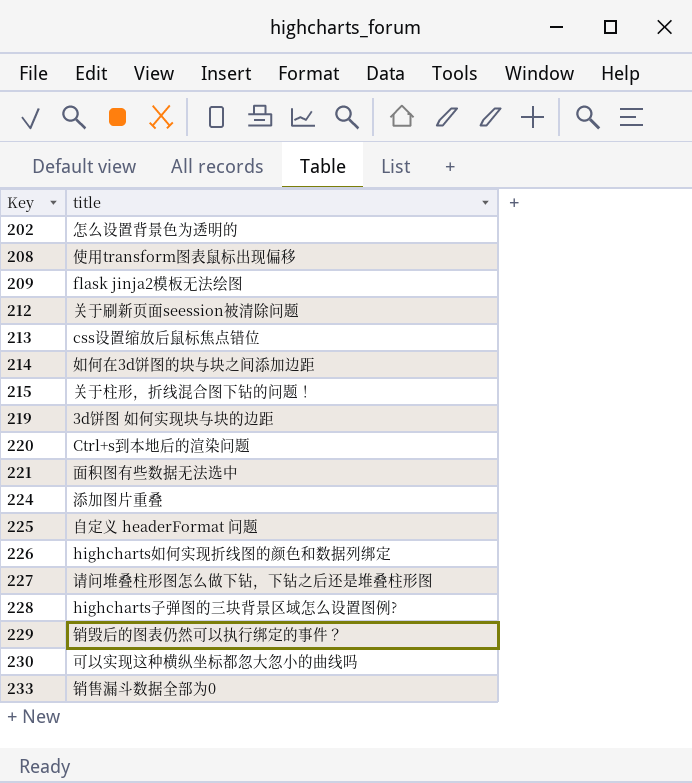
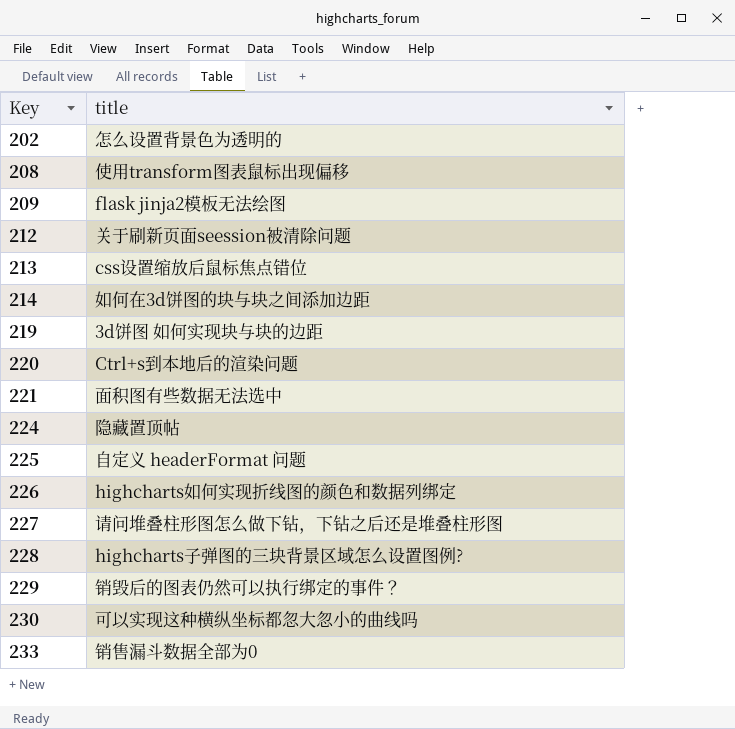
row 215: 关于柱形，折线混合图下钻的问题！ -> none
224 | title: 添加图片重叠 -> 隐藏置顶帖

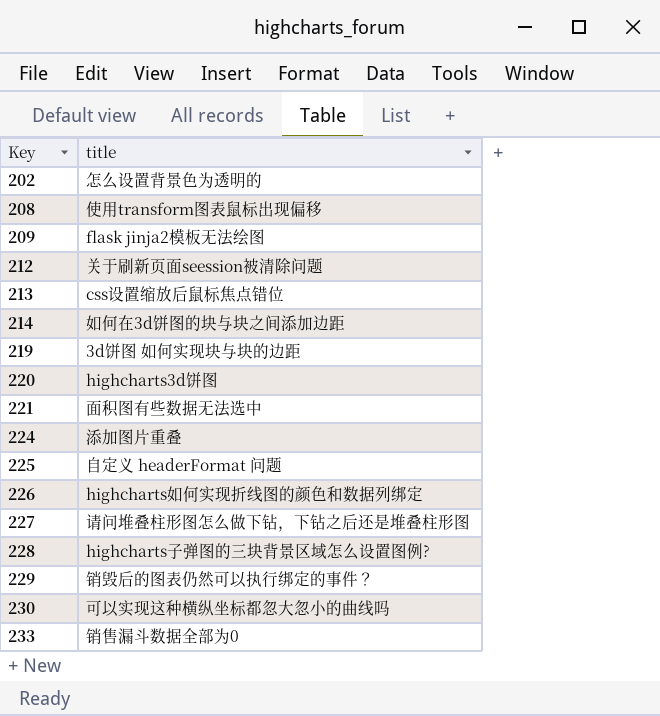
220 | title: Ctrl+s到本地后的渲染问题 -> highcharts3d饼图
224 | title: 隐藏置顶帖 -> 添加图片重叠

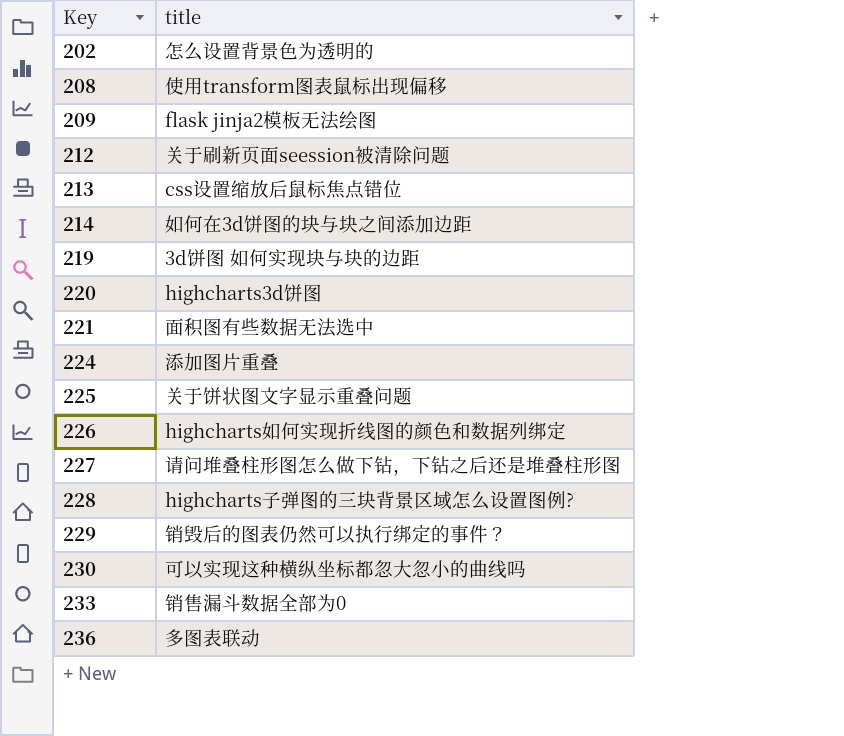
225 | title: 自定义 headerFormat 问题 -> 关于饼状图文字显示重叠问题
row 236: none -> 多图表联动

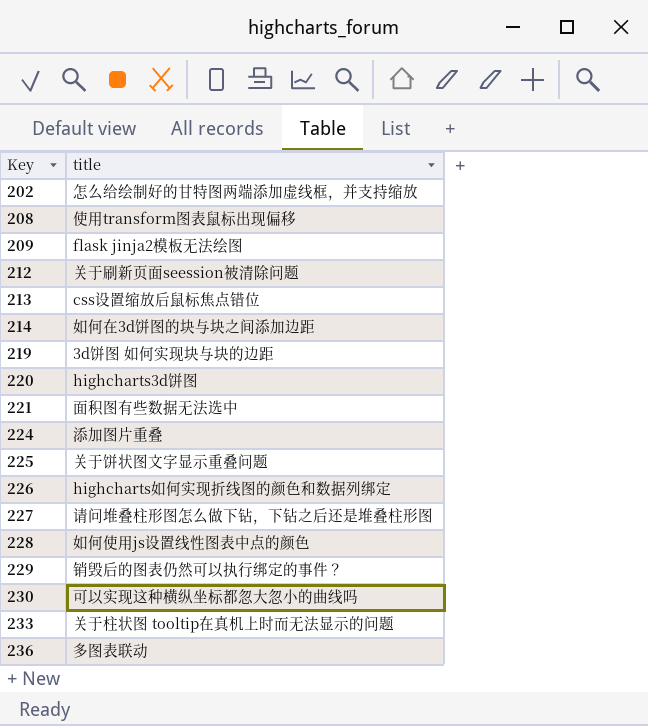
202 | title: 怎么设置背景色为透明的 -> 怎么给绘制好的甘特图两端添加虚线框，并支持缩放
228 | title: highcharts子弹图的三块背景区域怎么设置图例? -> 如何使用js设置线性图表中点的颜色
233 | title: 销售漏斗数据全部为0 -> 关于柱状图 tooltip在真机上时而无法显示的问题

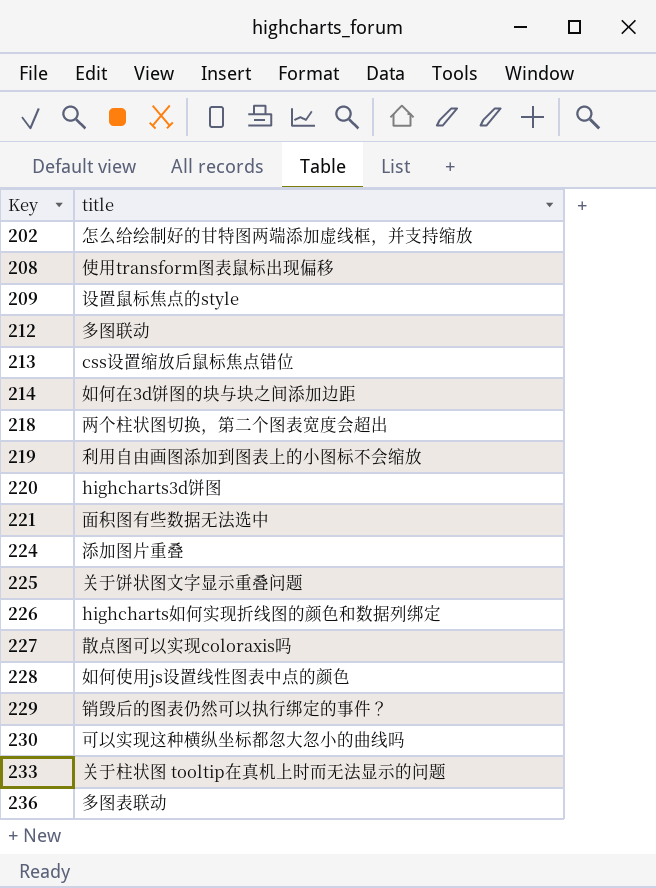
209 | title: flask jinja2模板无法绘图 -> 设置鼠标焦点的style
212 | title: 关于刷新页面seession被清除问题 -> 多图联动
row 218: none -> 两个柱状图切换，第二个图表宽度会超出
219 | title: 3d饼图 如何实现块与块的边距 -> 利用自由画图添加到图表上的小图标不会缩放
227 | title: 请问堆叠柱形图怎么做下钻，下钻之后还是堆叠柱形图 -> 散点图可以实现coloraxis吗

